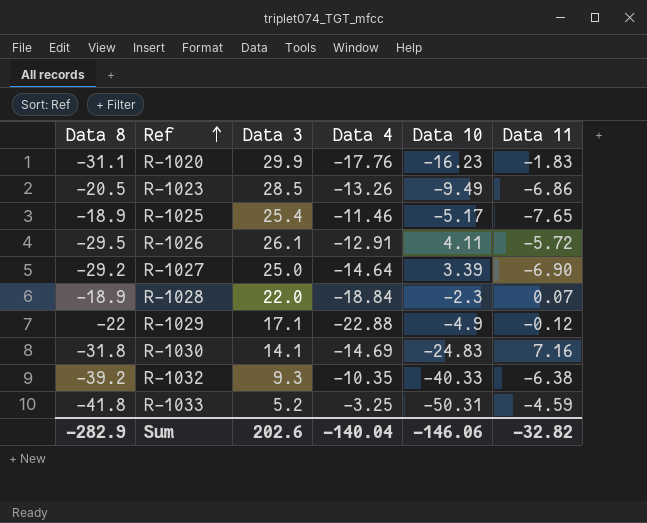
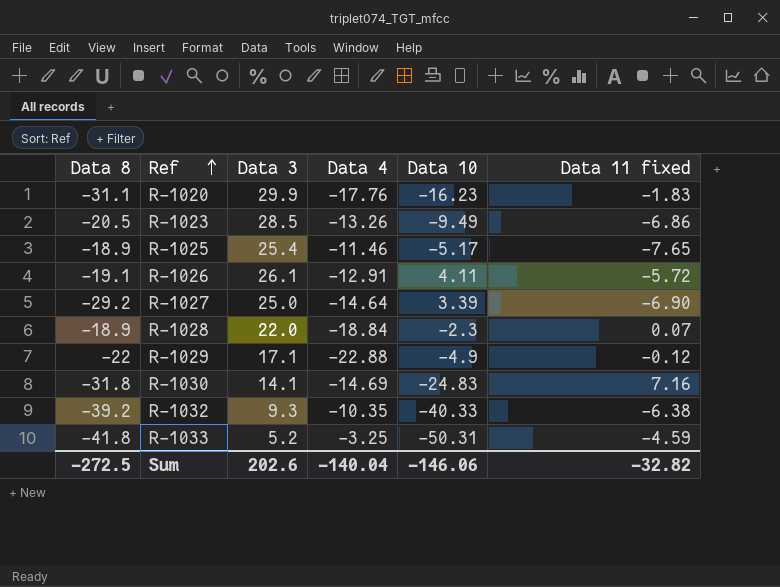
column name: Data 11 -> Data 11 fixed
R-1026 | Data 8: -29.5 -> -19.1
Sum | Data 8: -282.9 -> -272.5

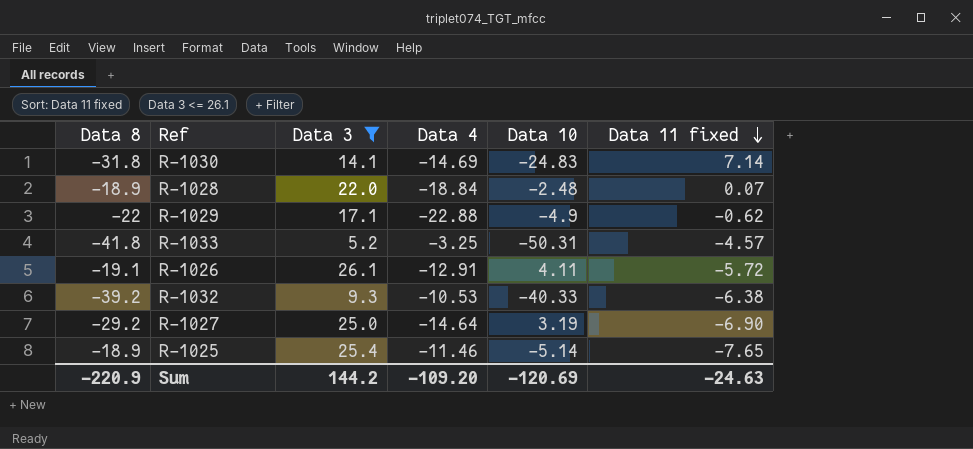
filter: none -> Data 3 <= 26.1
row order: Ref ascending -> Data 11 fixed descending
R-1030 | Data 11 fixed: 7.16 -> 7.14
R-1028 | Data 10: -2.3 -> -2.48
R-1029 | Data 11 fixed: -0.12 -> -0.62
R-1033 | Data 11 fixed: -4.59 -> -4.57
R-1032 | Data 4: -10.35 -> -10.53
R-1027 | Data 10: 3.39 -> 3.19
R-1025 | Data 10: -5.17 -> -5.14
Sum | Data 8: -272.5 -> -220.9
Sum | Data 3: 202.6 -> 144.2
Sum | Data 4: -140.04 -> -109.20
Sum | Data 10: -146.06 -> -120.69
Sum | Data 11 fixed: -32.82 -> -24.63

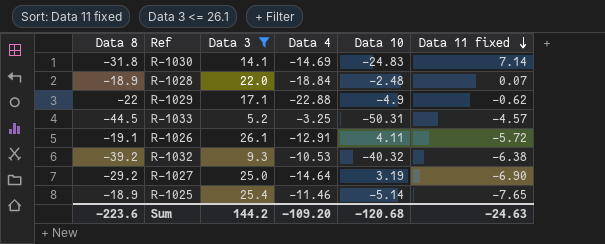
R-1033 | Data 8: -41.8 -> -44.5
R-1032 | Data 10: -40.33 -> -40.32
Sum | Data 8: -220.9 -> -223.6
Sum | Data 10: -120.69 -> -120.68

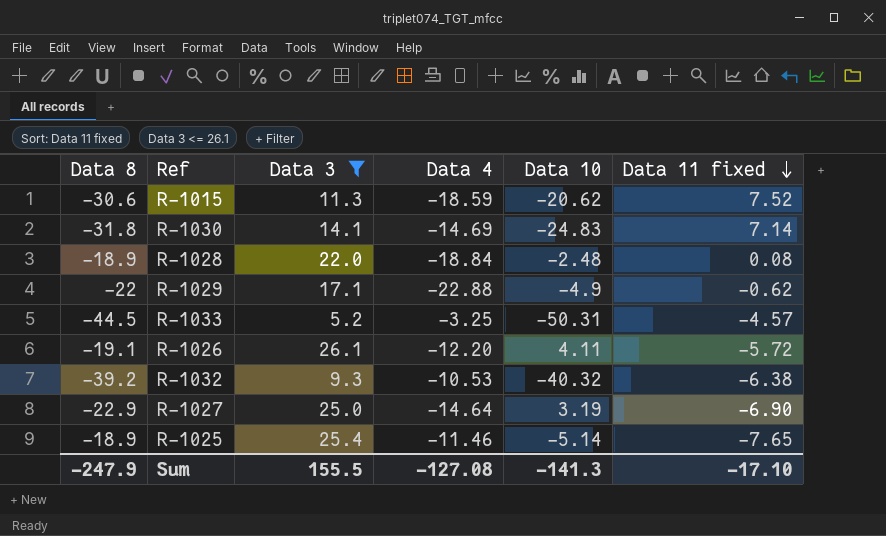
row R-1015: none -> -30.6 | 11.3 | -18.59 | -20.62 | 7.52
R-1028 | Data 11 fixed: 0.07 -> 0.08
R-1026 | Data 4: -12.91 -> -12.20
R-1027 | Data 8: -29.2 -> -22.9
Sum | Data 8: -223.6 -> -247.9
Sum | Data 3: 144.2 -> 155.5
Sum | Data 4: -109.20 -> -127.08
Sum | Data 10: -120.68 -> -141.3
Sum | Data 11 fixed: -24.63 -> -17.10

